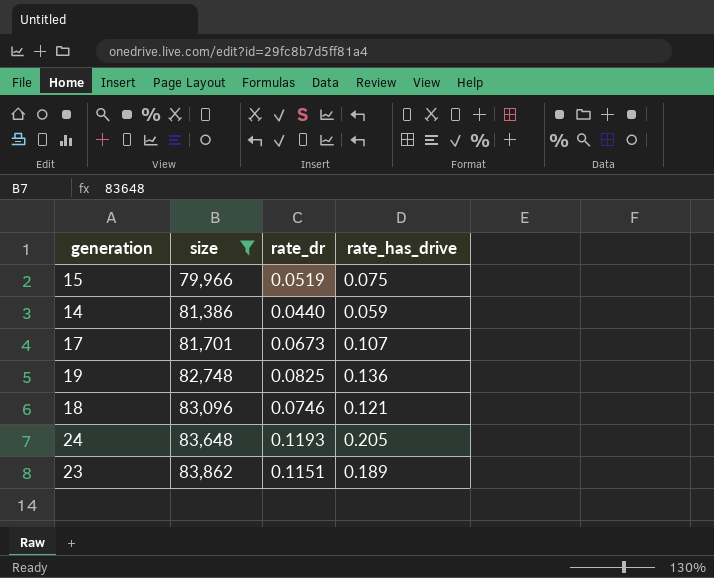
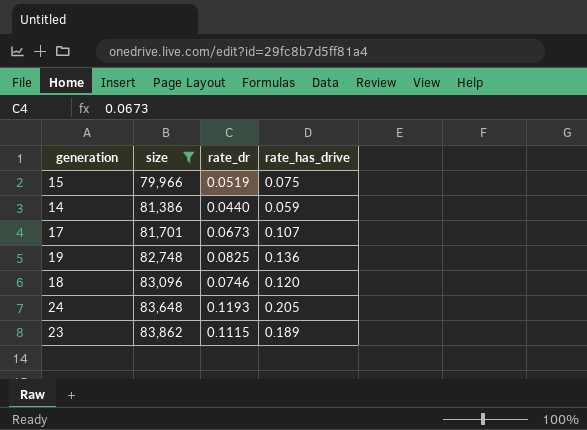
18 | rate_has_drive: 0.121 -> 0.120
23 | rate_dr: 0.1151 -> 0.1115

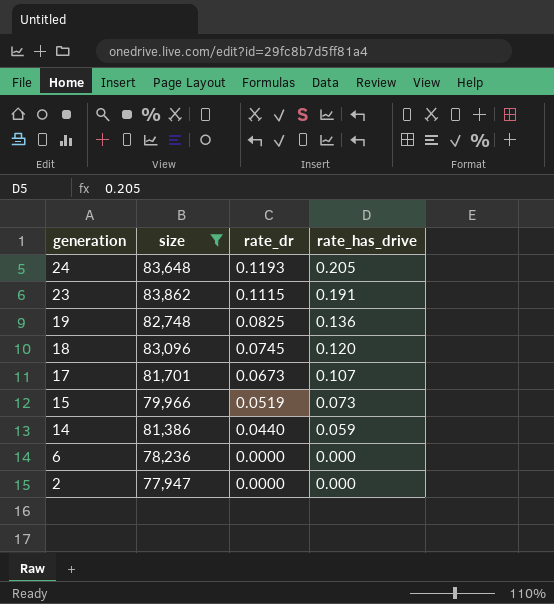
row order: size ascending -> generation descending
23 | rate_has_drive: 0.189 -> 0.191
18 | rate_dr: 0.0746 -> 0.0745
15 | rate_has_drive: 0.075 -> 0.073
row 6: none -> 78,236 | 0.0000 | 0.000
row 2: none -> 77,947 | 0.0000 | 0.000

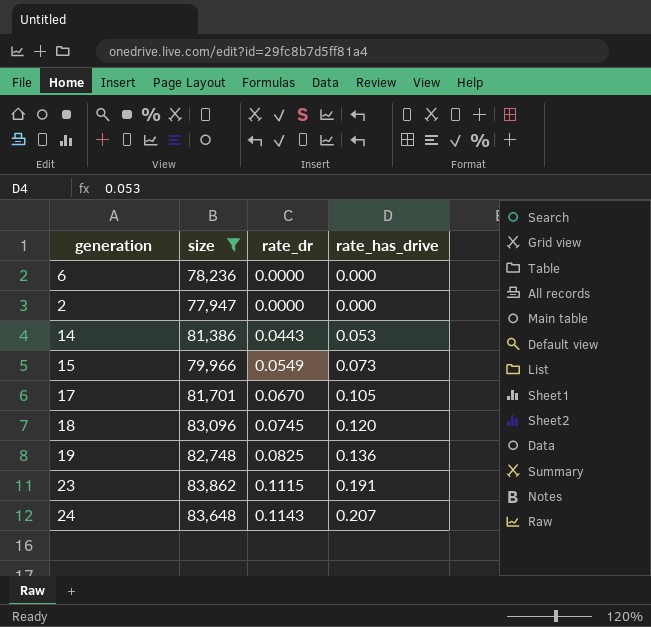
row order: generation descending -> rate_dr ascending
14 | rate_dr: 0.0440 -> 0.0443
14 | rate_has_drive: 0.059 -> 0.053
15 | rate_dr: 0.0519 -> 0.0549
17 | rate_dr: 0.0673 -> 0.0670
17 | rate_has_drive: 0.107 -> 0.105
24 | rate_dr: 0.1193 -> 0.1143
24 | rate_has_drive: 0.205 -> 0.207

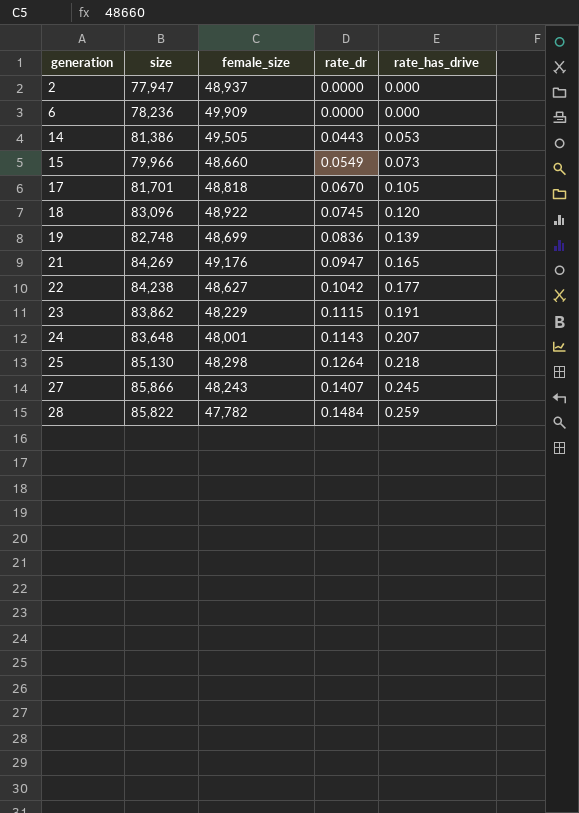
filter: size <= 83,862 -> none
row order: rate_dr ascending -> generation ascending
column female_size | position: none -> 3
19 | rate_dr: 0.0825 -> 0.0836
19 | rate_has_drive: 0.136 -> 0.139

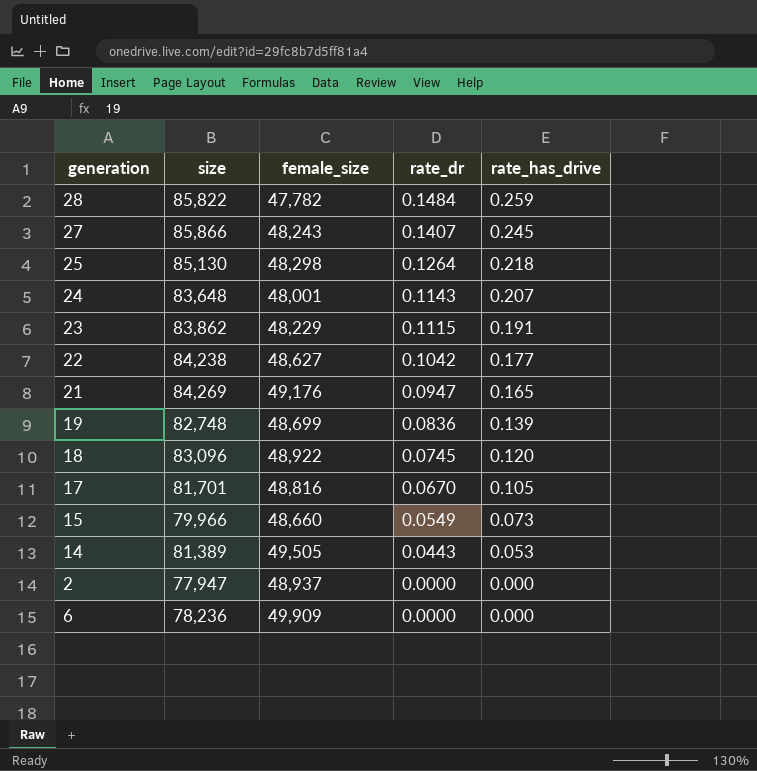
row order: generation ascending -> rate_dr descending
17 | female_size: 48,818 -> 48,816
14 | size: 81,386 -> 81,389

